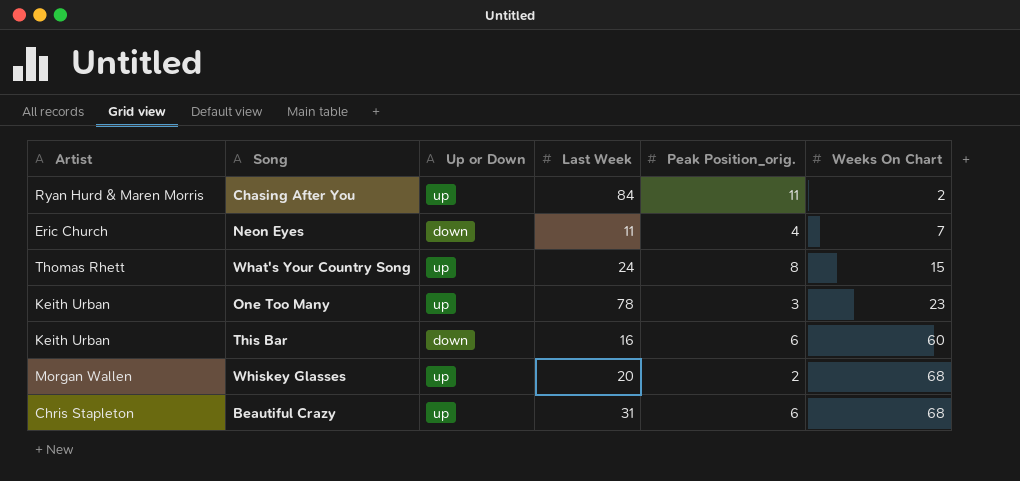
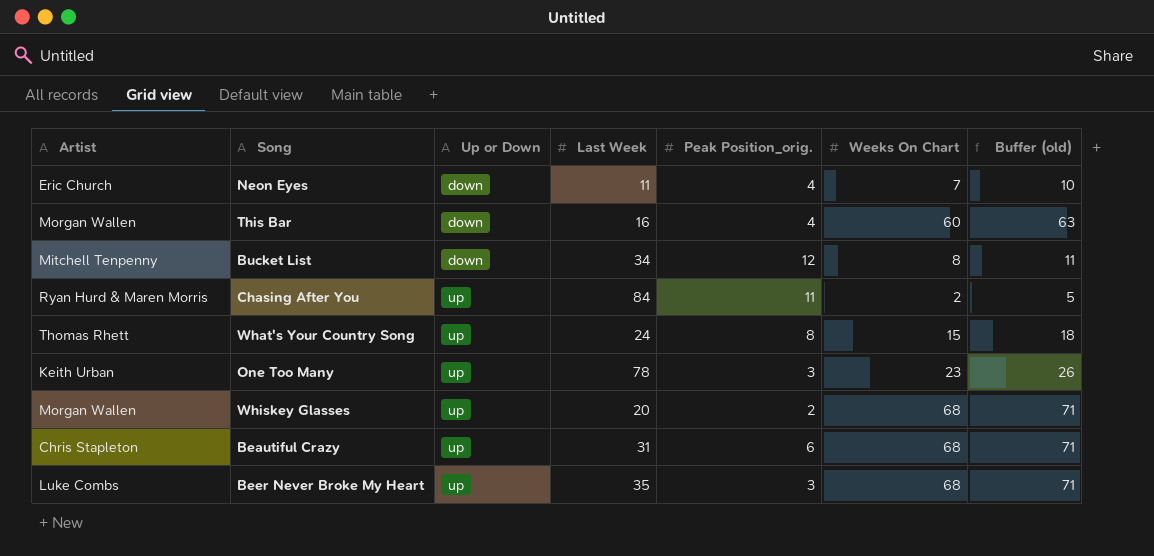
row order: Weeks On Chart ascending -> Up or Down ascending
column Buffer (old) | formula: none -> [Weeks On Chart] + 3
This Bar | Artist: Keith Urban -> Morgan Wallen
This Bar | Peak Position_orig.: 6 -> 4
row Bucket List: none -> Mitchell Tenpenny | down | 34 | 12 | 8 | 11
row Beer Never Broke My Heart: none -> Luke Combs | up | 35 | 3 | 68 | 71

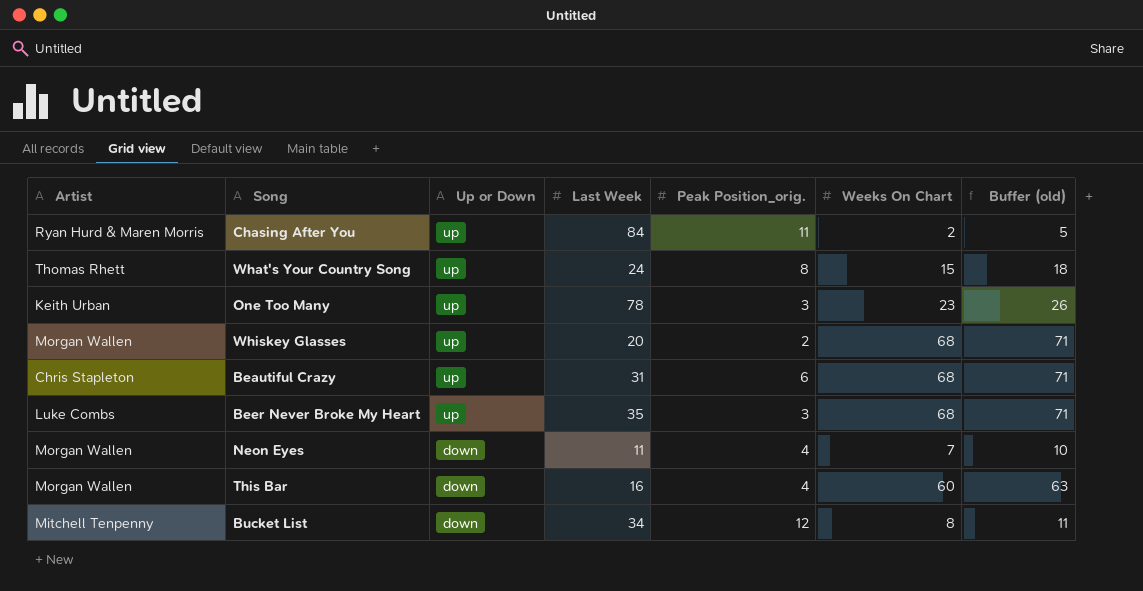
row order: Up or Down ascending -> Up or Down descending
Neon Eyes | Artist: Eric Church -> Morgan Wallen

